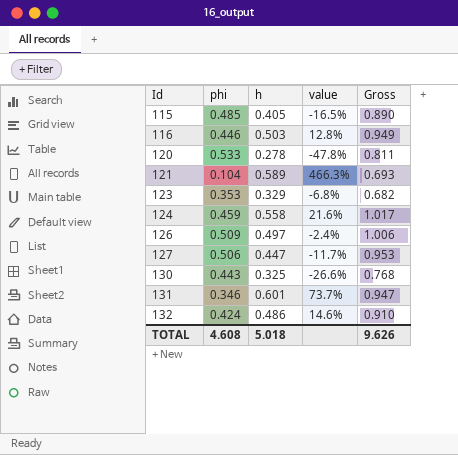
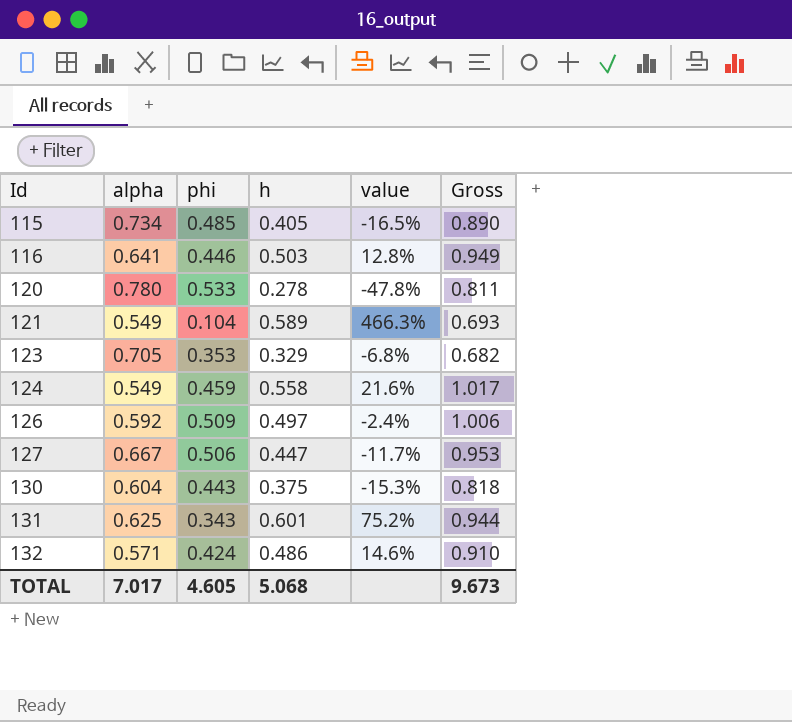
column alpha | position: none -> 2
130 | h: 0.325 -> 0.375
130 | value: -26.6% -> -15.3%
130 | Gross: 0.768 -> 0.818
131 | phi: 0.346 -> 0.343
131 | value: 73.7% -> 75.2%
131 | Gross: 0.947 -> 0.944
TOTAL | phi: 4.608 -> 4.605
TOTAL | h: 5.018 -> 5.068
TOTAL | Gross: 9.626 -> 9.673

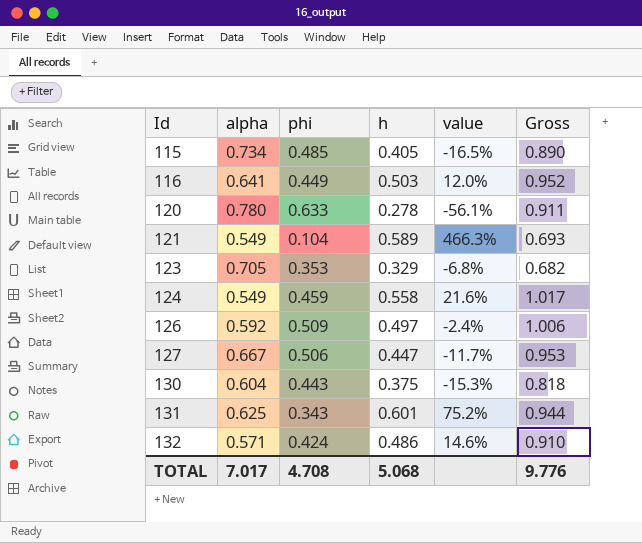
116 | phi: 0.446 -> 0.449
116 | value: 12.8% -> 12.0%
116 | Gross: 0.949 -> 0.952
120 | phi: 0.533 -> 0.633
120 | value: -47.8% -> -56.1%
120 | Gross: 0.811 -> 0.911
TOTAL | phi: 4.605 -> 4.708
TOTAL | Gross: 9.673 -> 9.776

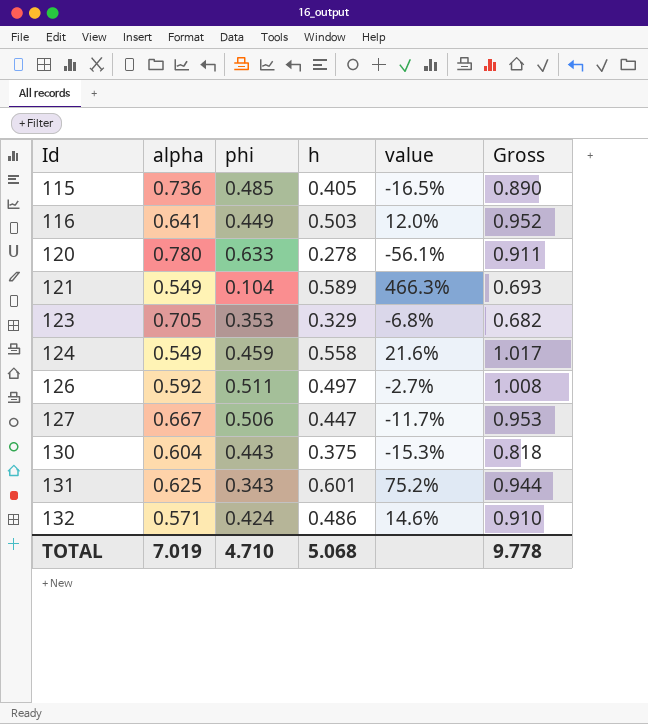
115 | alpha: 0.734 -> 0.736
126 | phi: 0.509 -> 0.511
126 | value: -2.4% -> -2.7%
126 | Gross: 1.006 -> 1.008
TOTAL | alpha: 7.017 -> 7.019
TOTAL | phi: 4.708 -> 4.710
TOTAL | Gross: 9.776 -> 9.778

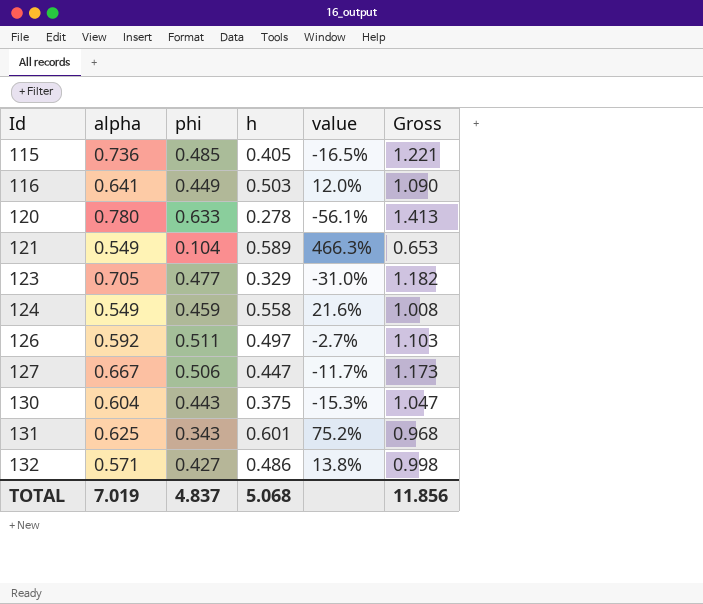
column Gross | formula: [phi] + [h] -> [alpha] + [phi]
123 | phi: 0.353 -> 0.477
123 | value: -6.8% -> -31.0%
132 | phi: 0.424 -> 0.427
132 | value: 14.6% -> 13.8%
TOTAL | phi: 4.710 -> 4.837
TOTAL | Gross: 9.778 -> 11.856

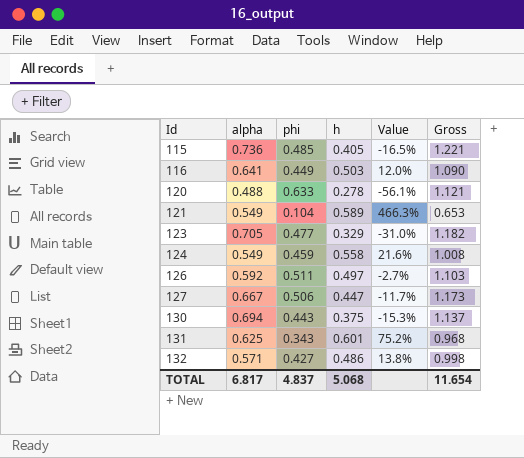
column name: value -> Value
120 | alpha: 0.780 -> 0.488
120 | Gross: 1.413 -> 1.121
130 | alpha: 0.604 -> 0.694
130 | Gross: 1.047 -> 1.137
TOTAL | alpha: 7.019 -> 6.817
TOTAL | Gross: 11.856 -> 11.654

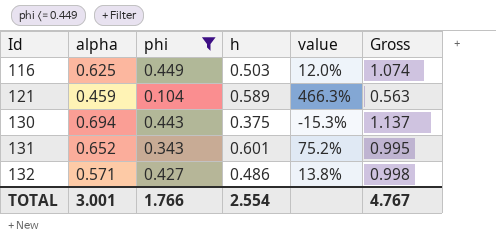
filter: none -> phi <= 0.449
column name: Value -> value
116 | alpha: 0.641 -> 0.625
116 | Gross: 1.090 -> 1.074
121 | alpha: 0.549 -> 0.459
121 | Gross: 0.653 -> 0.563
131 | alpha: 0.625 -> 0.652
131 | Gross: 0.968 -> 0.995
TOTAL | alpha: 6.817 -> 3.001
TOTAL | phi: 4.837 -> 1.766
TOTAL | h: 5.068 -> 2.554
TOTAL | Gross: 11.654 -> 4.767

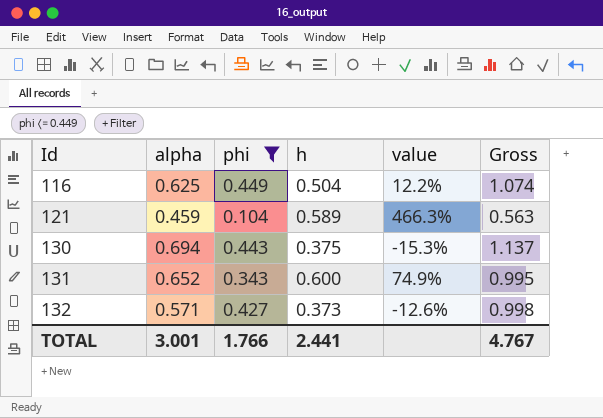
116 | h: 0.503 -> 0.504
116 | value: 12.0% -> 12.2%
131 | h: 0.601 -> 0.600
131 | value: 75.2% -> 74.9%
132 | h: 0.486 -> 0.373
132 | value: 13.8% -> -12.6%
TOTAL | h: 2.554 -> 2.441

